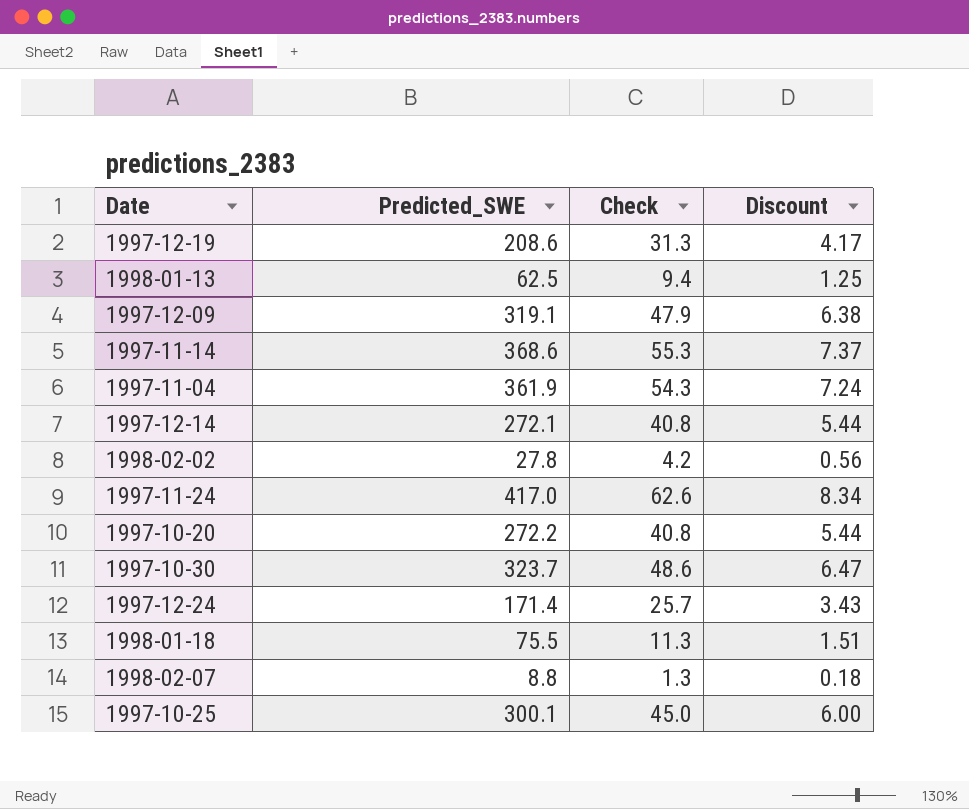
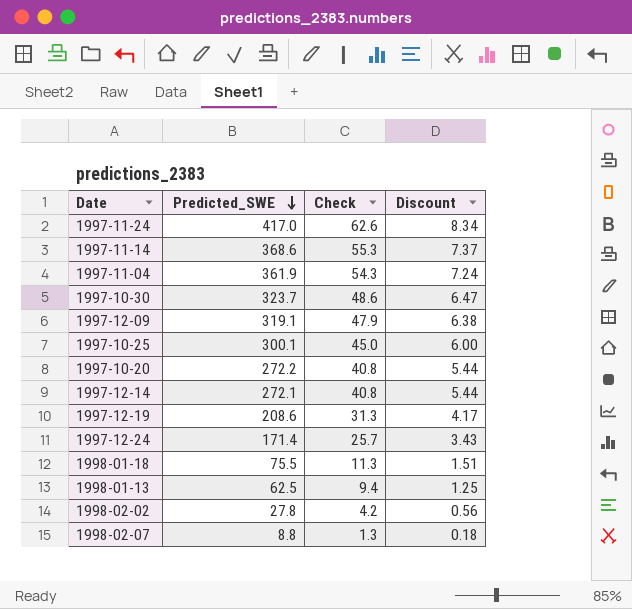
row order: none -> Predicted_SWE descending

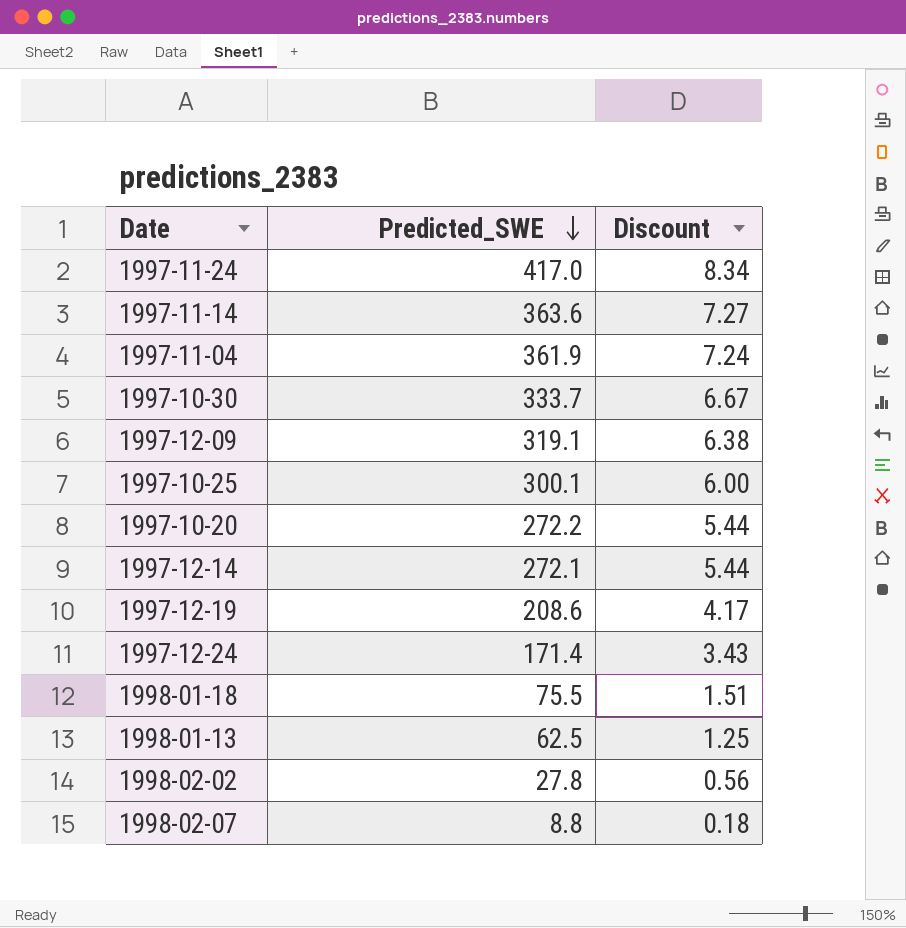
column Check | formula: [Predicted_SWE] * 0.15 -> none
1997-11-14 | Predicted_SWE: 368.6 -> 363.6
1997-11-14 | Discount: 7.37 -> 7.27
1997-10-30 | Predicted_SWE: 323.7 -> 333.7
1997-10-30 | Discount: 6.47 -> 6.67

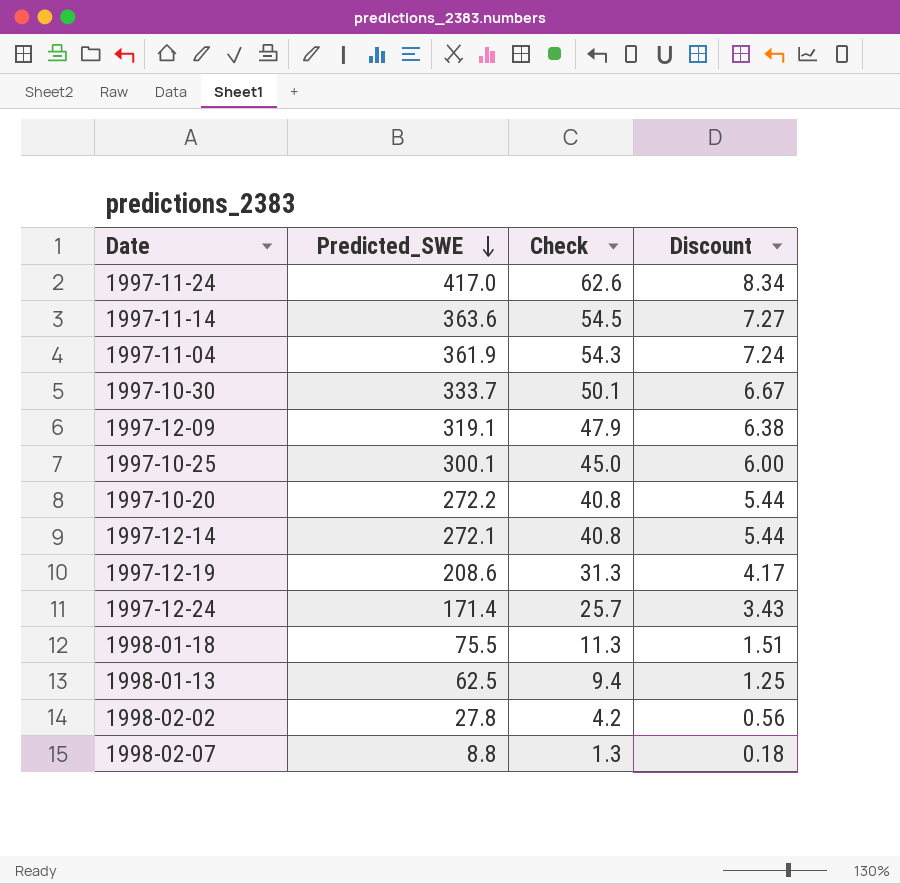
column Check | formula: none -> [Predicted_SWE] * 0.15

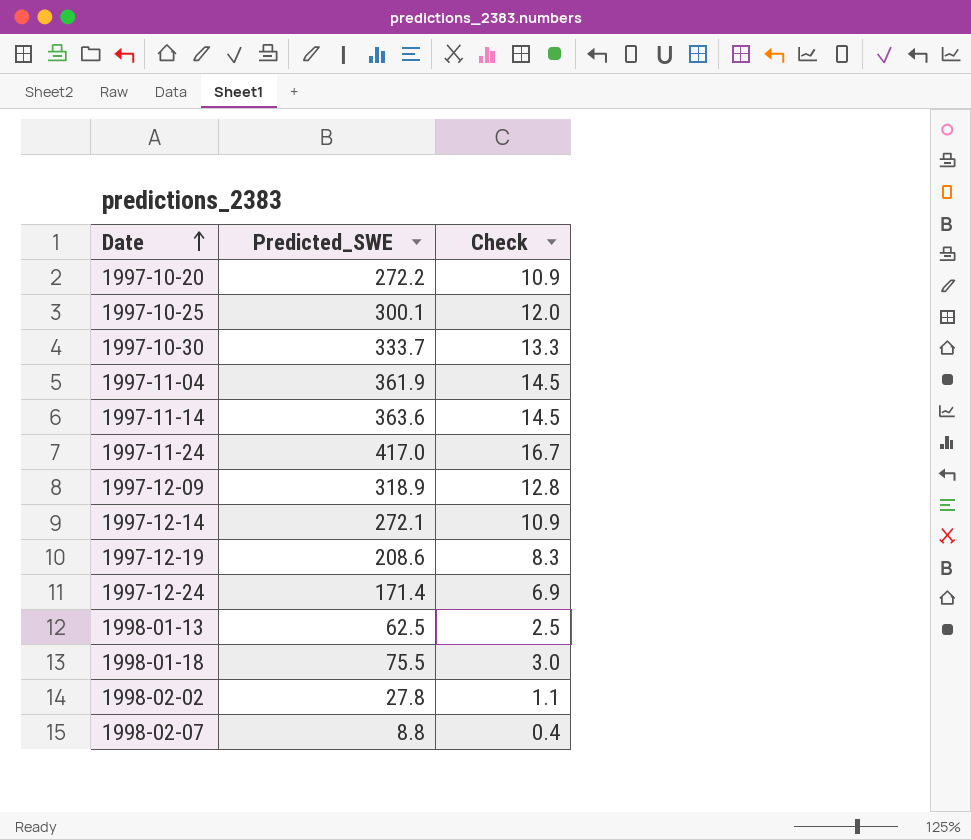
row order: Predicted_SWE descending -> Date ascending
column Discount | formula: [Predicted_SWE] * 0.02 -> none
column Check | formula: [Predicted_SWE] * 0.15 -> [Predicted_SWE] * 0.04
1997-12-09 | Predicted_SWE: 319.1 -> 318.9

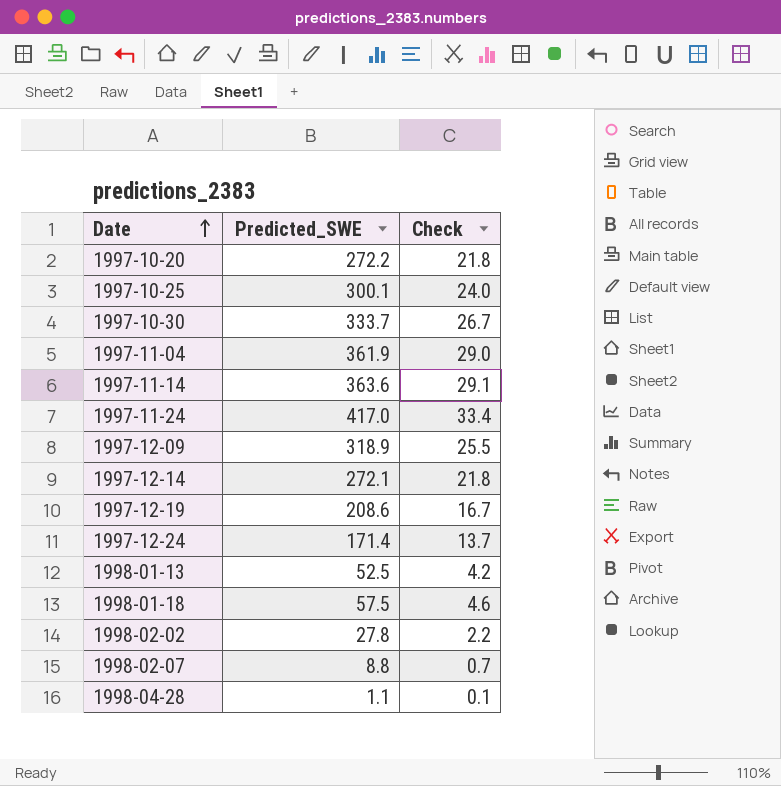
column Check | formula: [Predicted_SWE] * 0.04 -> [Predicted_SWE] * 0.08
1998-01-13 | Predicted_SWE: 62.5 -> 52.5
1998-01-18 | Predicted_SWE: 75.5 -> 57.5
row 1998-04-28: none -> 1.1 | 0.1

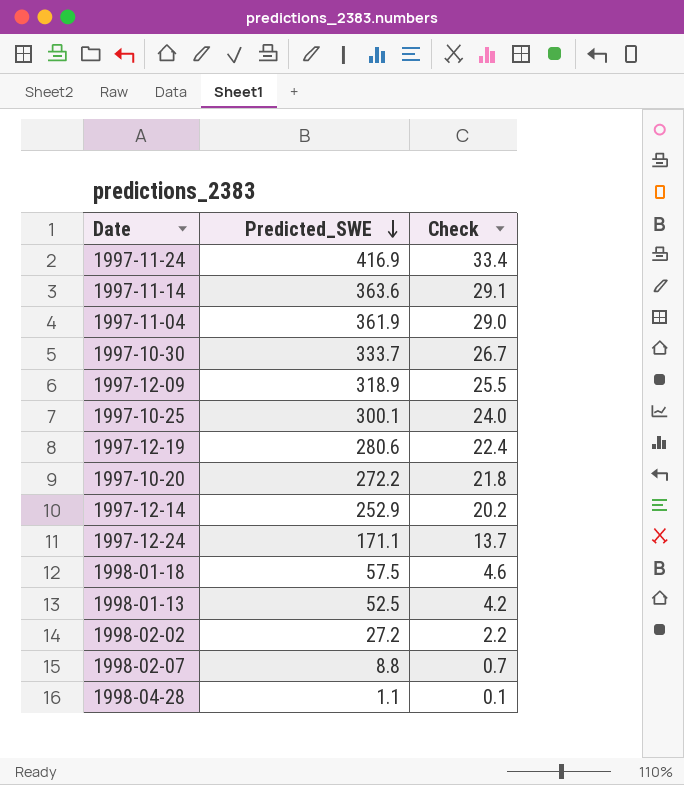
row order: Date ascending -> Predicted_SWE descending
1997-11-24 | Predicted_SWE: 417.0 -> 416.9
1997-12-19 | Predicted_SWE: 208.6 -> 280.6
1997-12-19 | Check: 16.7 -> 22.4
1997-12-14 | Predicted_SWE: 272.1 -> 252.9
1997-12-14 | Check: 21.8 -> 20.2
1997-12-24 | Predicted_SWE: 171.4 -> 171.1
1998-02-02 | Predicted_SWE: 27.8 -> 27.2

